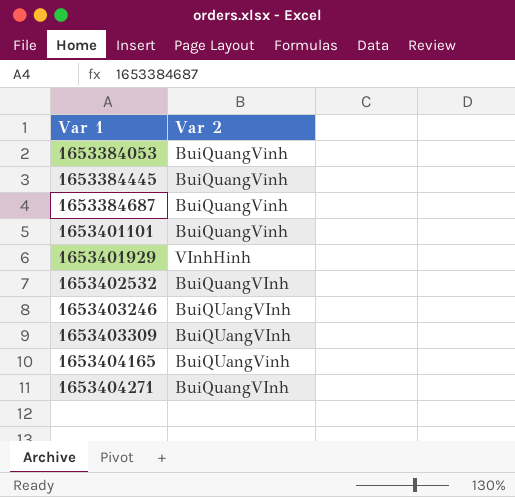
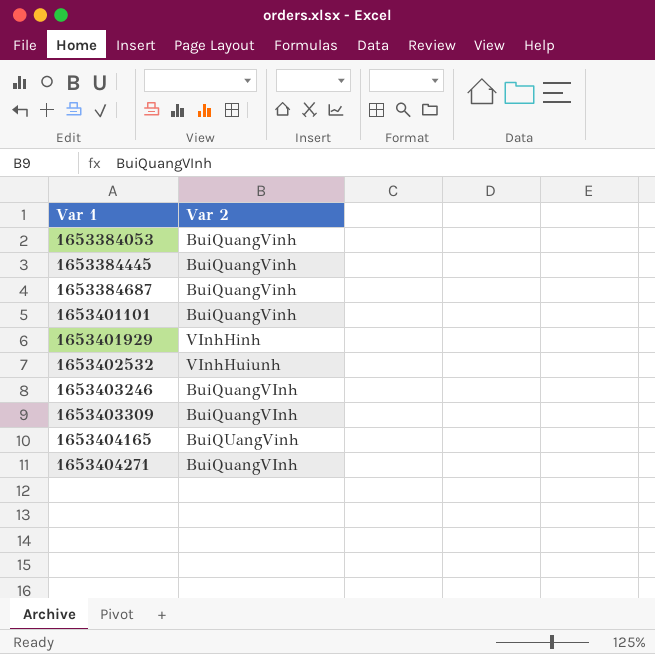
1653402532 | Var 2: BuiQuangVInh -> VInhHuiunh
1653403246 | Var 2: BuiQUangVInh -> BuiQuangVInh
1653403309 | Var 2: BuiQUangVInh -> BuiQuangVInh

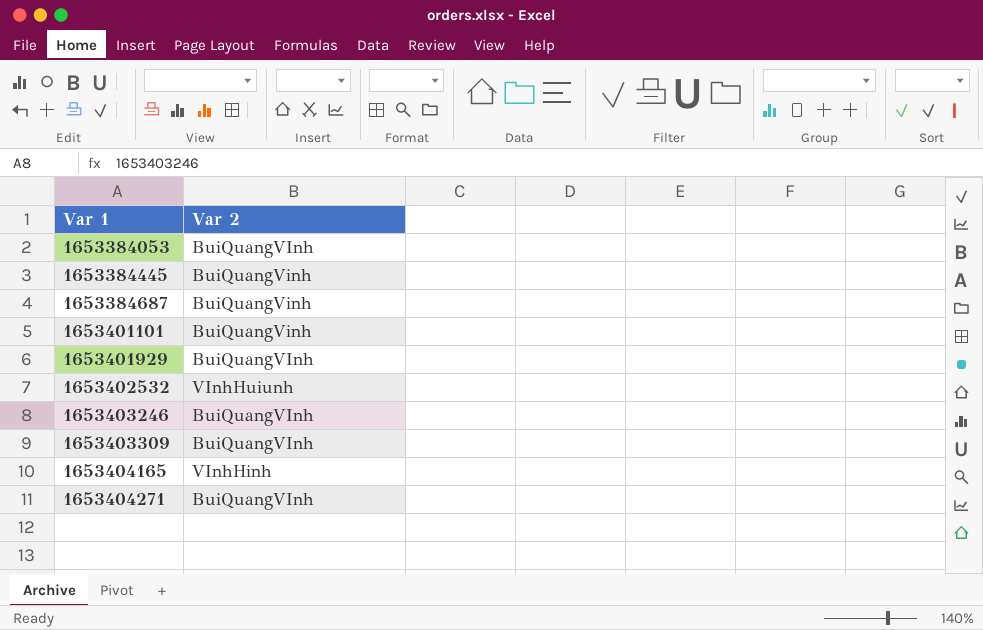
1653384053 | Var 2: BuiQuangVinh -> BuiQuangVInh
1653401929 | Var 2: VInhHinh -> BuiQuangVInh
1653404165 | Var 2: BuiQUangVinh -> VInhHinh

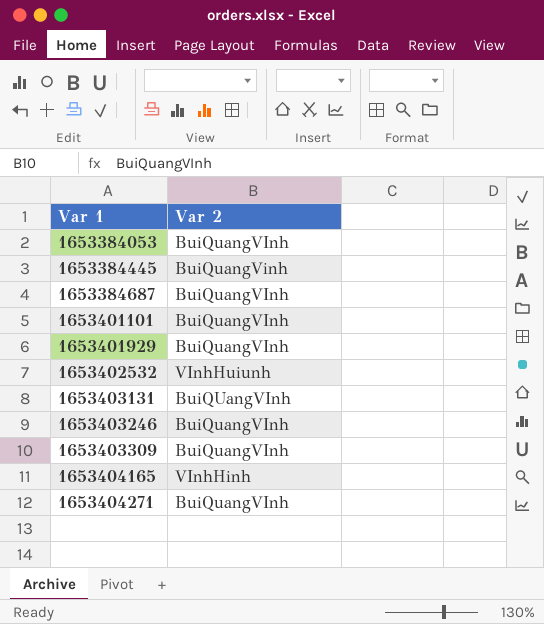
1653384687 | Var 2: BuiQuangVinh -> BuiQuangVInh
1653401101 | Var 2: BuiQuangVinh -> BuiQuangVInh
row 1653403131: none -> BuiQUangVInh

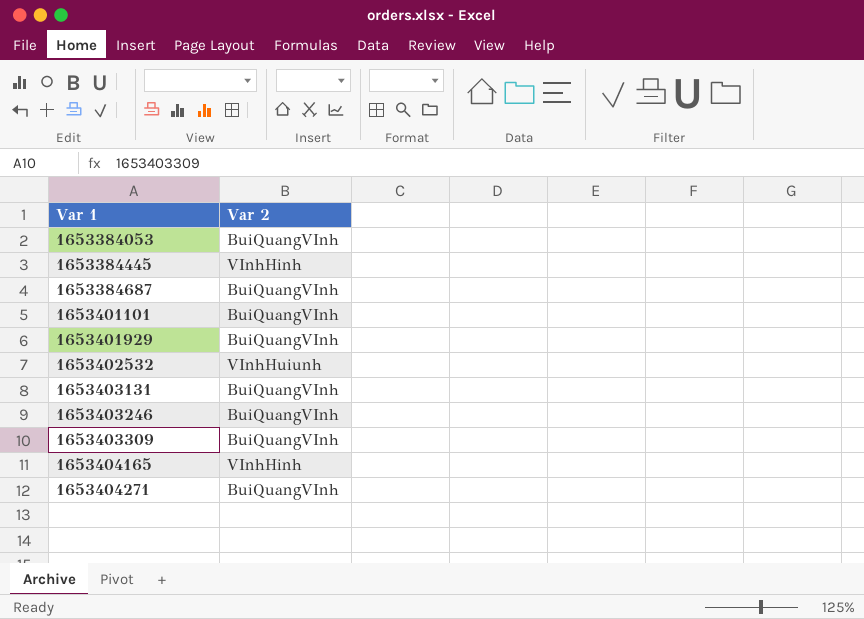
1653384445 | Var 2: BuiQuangVinh -> VInhHinh
1653403131 | Var 2: BuiQUangVInh -> BuiQuangVInh

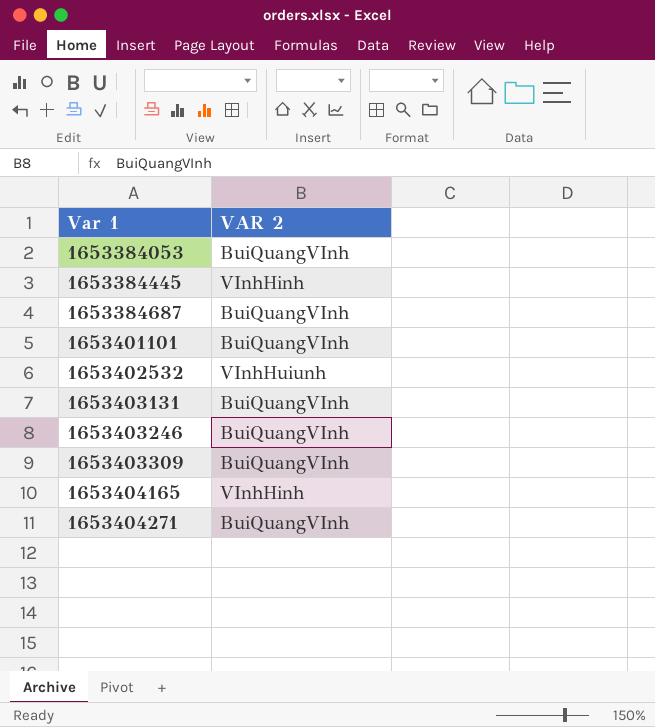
column name: Var 2 -> VAR 2
row 1653401929: BuiQuangVInh -> none

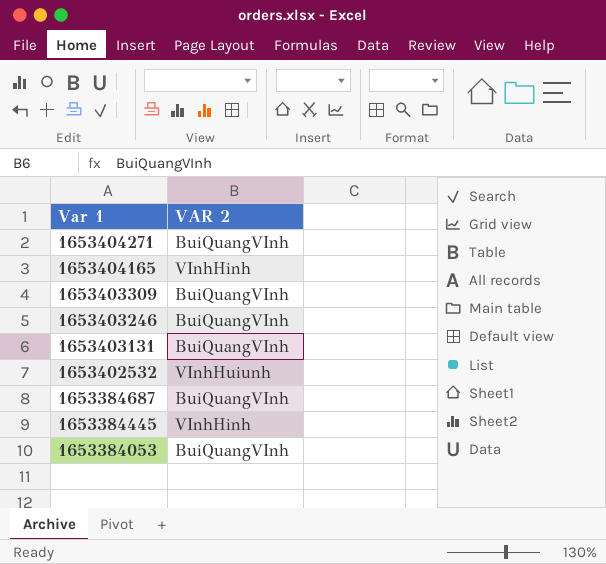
row order: Var 1 ascending -> Var 1 descending
row 1653401101: BuiQuangVInh -> none

